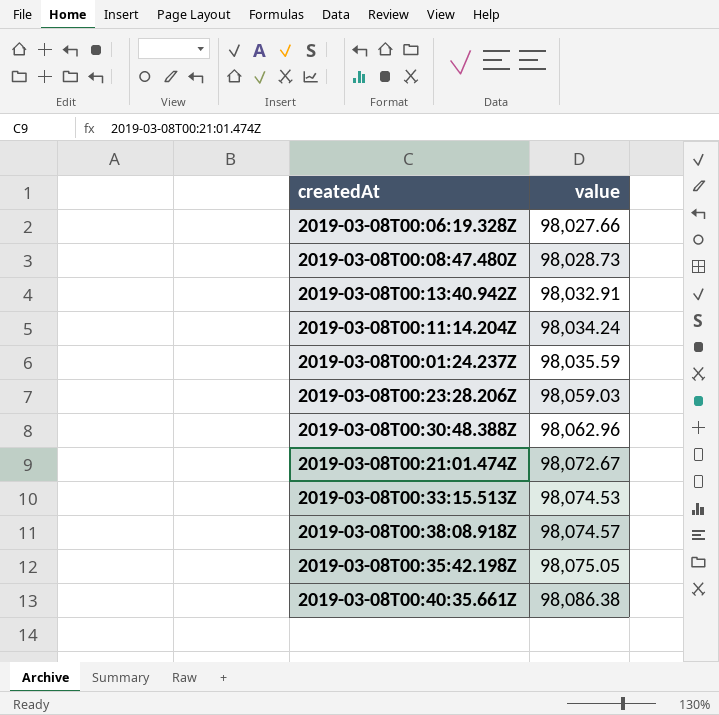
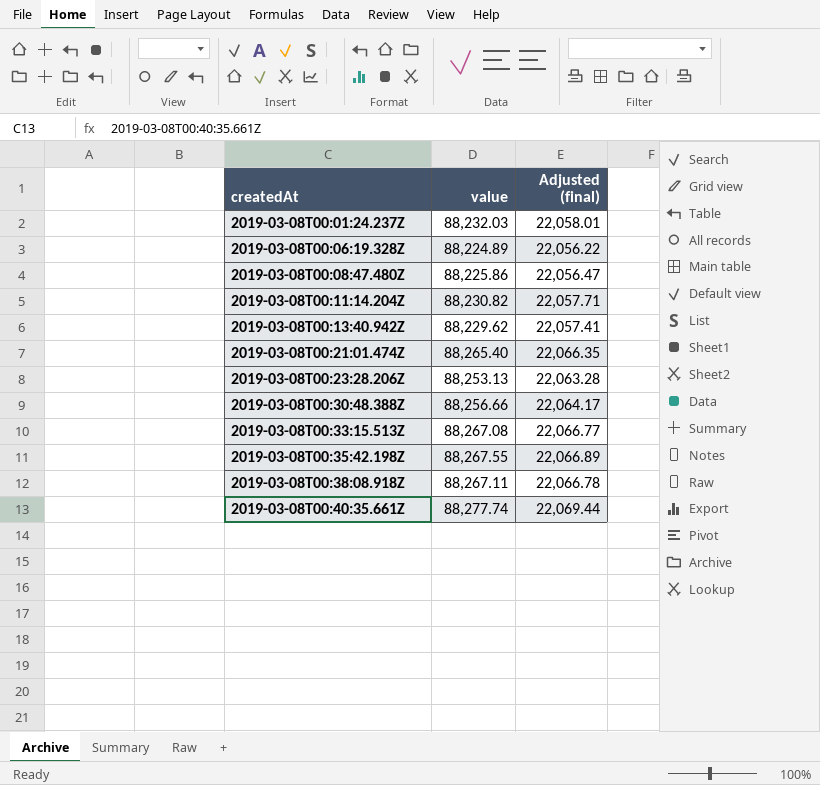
row order: value ascending -> createdAt ascending
column Adjusted (final) | formula: none -> [value] * 0.25
2019-03-08T00:01:24.237Z | value: 98,035.59 -> 88,232.03
2019-03-08T00:06:19.328Z | value: 98,027.66 -> 88,224.89
2019-03-08T00:08:47.480Z | value: 98,028.73 -> 88,225.86
2019-03-08T00:11:14.204Z | value: 98,034.24 -> 88,230.82
2019-03-08T00:13:40.942Z | value: 98,032.91 -> 88,229.62
2019-03-08T00:21:01.474Z | value: 98,072.67 -> 88,265.40
2019-03-08T00:23:28.206Z | value: 98,059.03 -> 88,253.13
2019-03-08T00:30:48.388Z | value: 98,062.96 -> 88,256.66
2019-03-08T00:33:15.513Z | value: 98,074.53 -> 88,267.08
2019-03-08T00:35:42.198Z | value: 98,075.05 -> 88,267.55
2019-03-08T00:38:08.918Z | value: 98,074.57 -> 88,267.11
2019-03-08T00:40:35.661Z | value: 98,086.38 -> 88,277.74

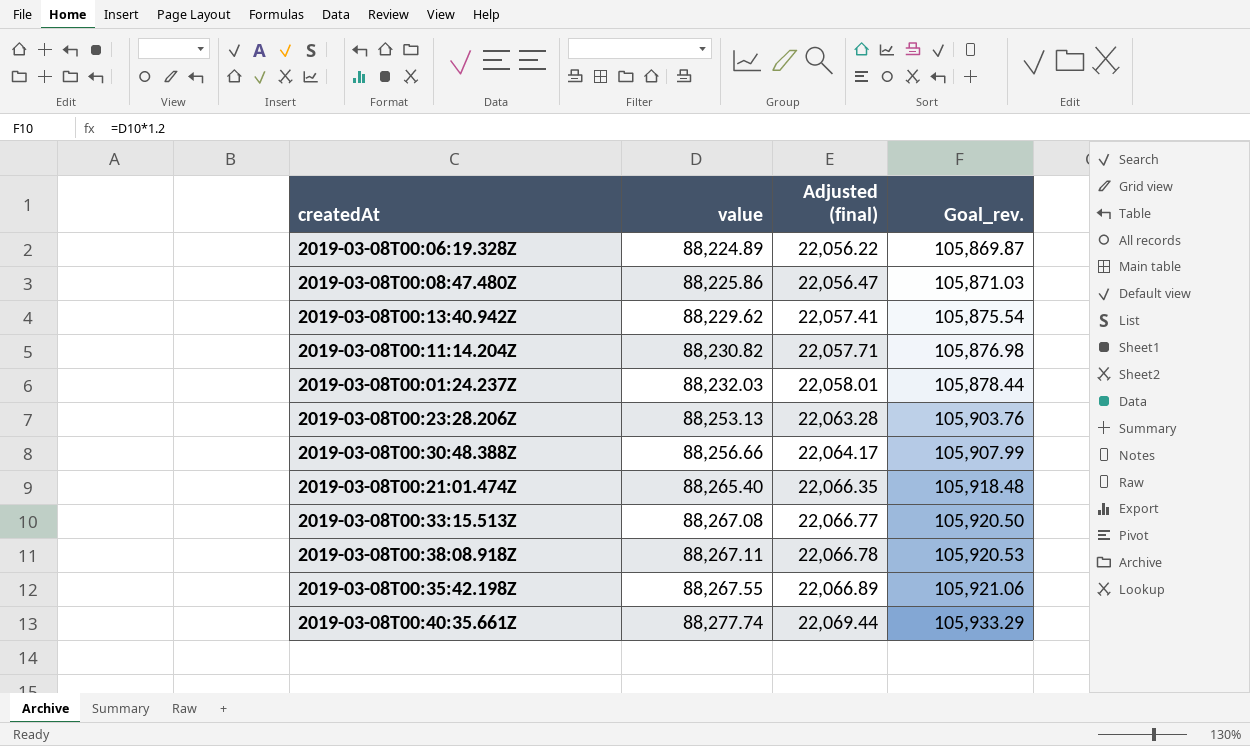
row order: createdAt ascending -> value ascending
column Goal_rev. | formula: none -> [value] * 1.2

